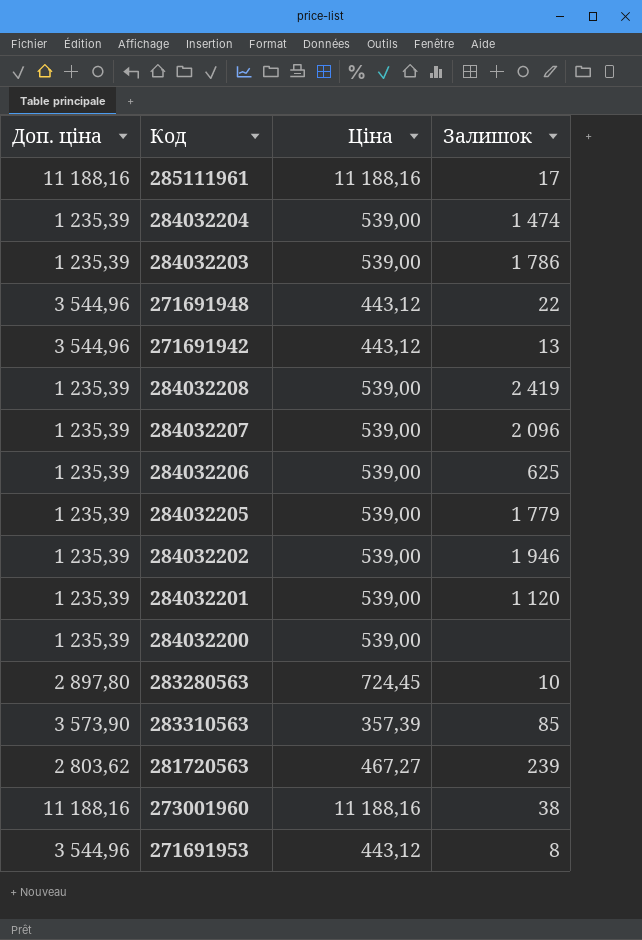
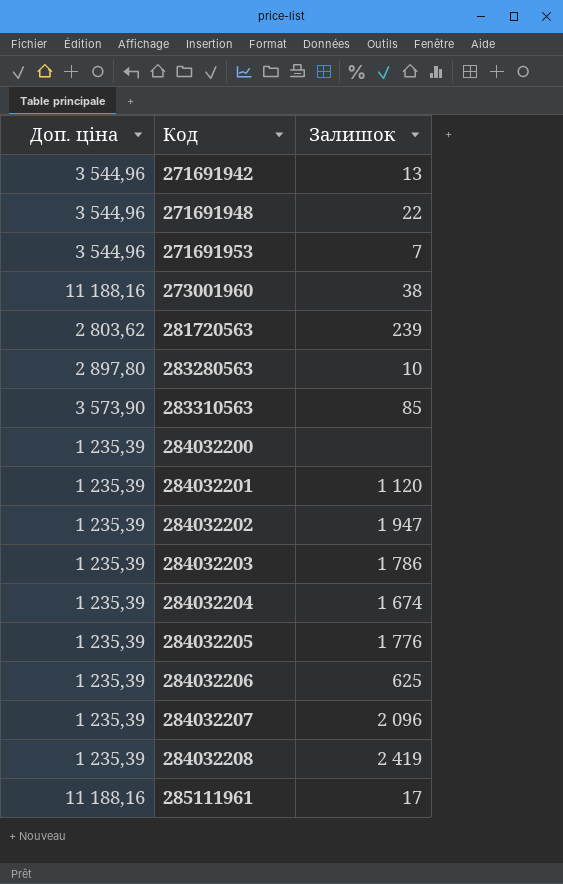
row order: none -> Код ascending
column Ціна | position: 3 -> none
271691953 | Залишок: 8 -> 7
284032202 | Залишок: 1 946 -> 1 947
284032204 | Залишок: 1 474 -> 1 674
284032205 | Залишок: 1 779 -> 1 776

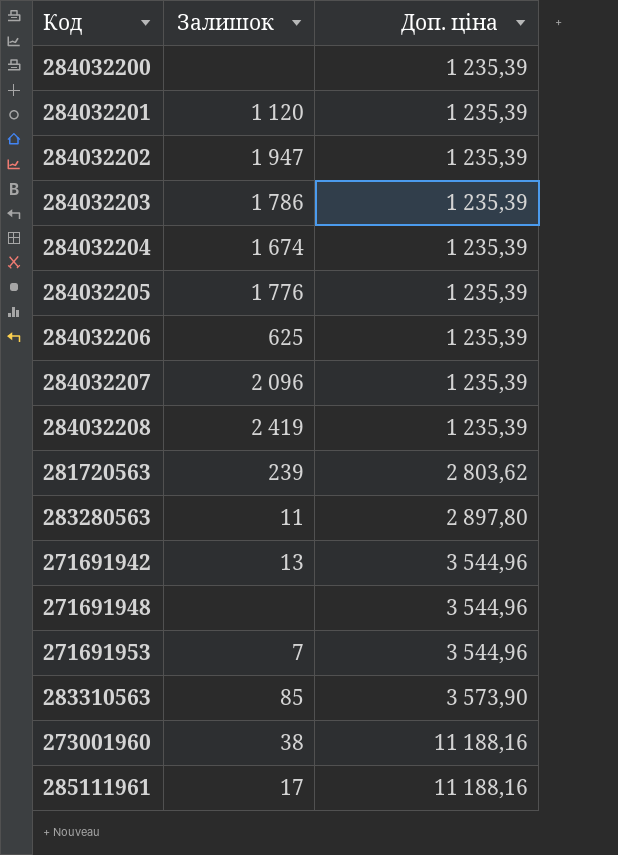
row order: Код ascending -> Доп. ціна ascending
column Доп. ціна | position: 1 -> 3
283280563 | Залишок: 10 -> 11
271691948 | Залишок: 22 -> none

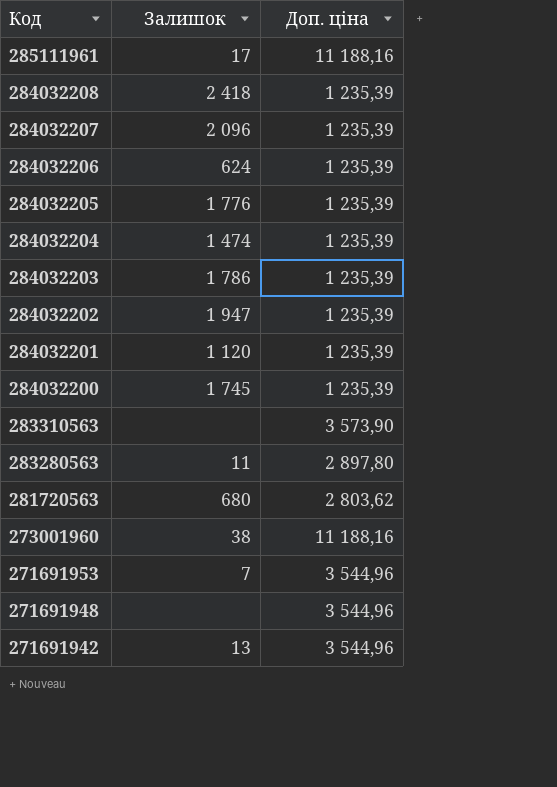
row order: Доп. ціна ascending -> Код descending
284032208 | Залишок: 2 419 -> 2 418
284032206 | Залишок: 625 -> 624
284032204 | Залишок: 1 674 -> 1 474
284032200 | Залишок: none -> 1 745
283310563 | Залишок: 85 -> none
281720563 | Залишок: 239 -> 680

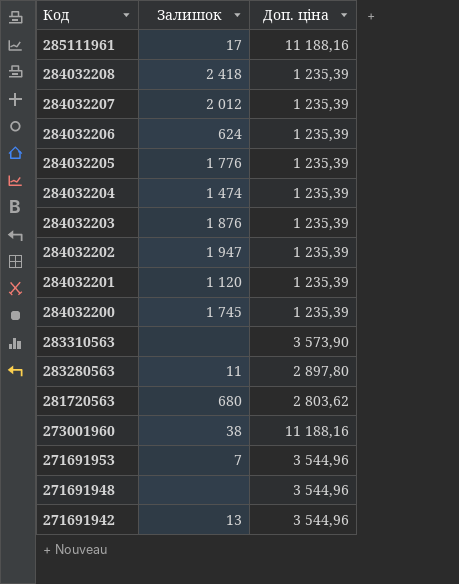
284032207 | Залишок: 2 096 -> 2 012
284032203 | Залишок: 1 786 -> 1 876

